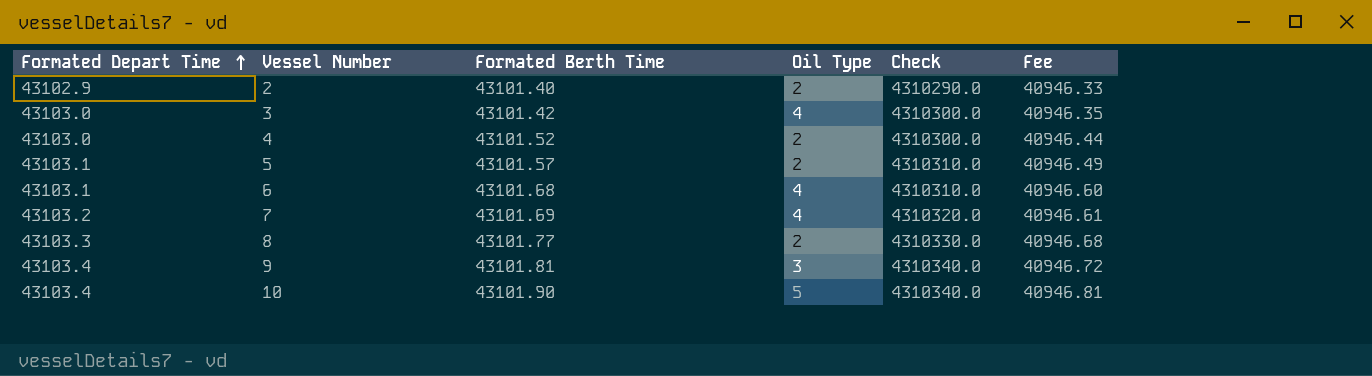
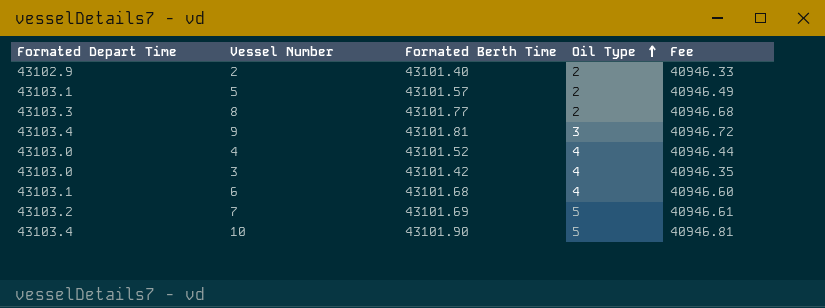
row order: Formated Depart Time ascending -> Oil Type ascending
column Check | formula: [Formated Depart Time] * 100 -> none
4 | Oil Type: 2 -> 4
7 | Oil Type: 4 -> 5

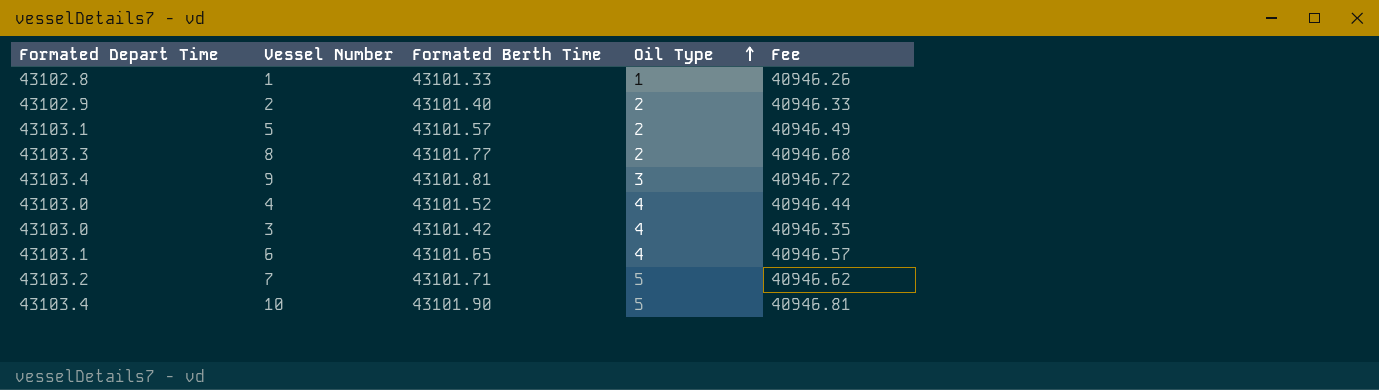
row 1: none -> 43102.8 | 43101.33 | 1 | 40946.26
6 | Formated Berth Time: 43101.68 -> 43101.65
6 | Fee: 40946.60 -> 40946.57
7 | Formated Berth Time: 43101.69 -> 43101.71
7 | Fee: 40946.61 -> 40946.62

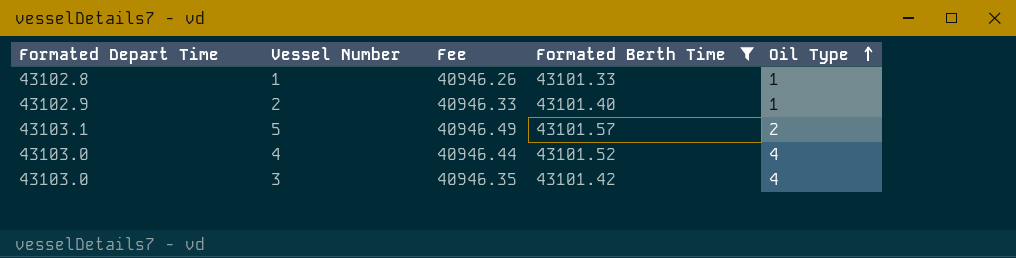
filter: none -> Formated Berth Time <= 43101.57
column Fee | position: 5 -> 3
2 | Oil Type: 2 -> 1

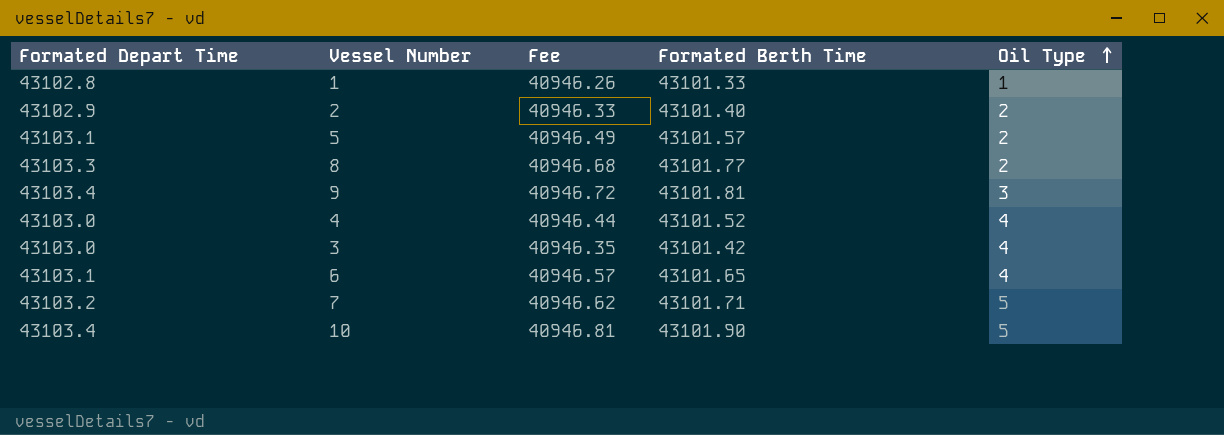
filter: Formated Berth Time <= 43101.57 -> none
2 | Oil Type: 1 -> 2

